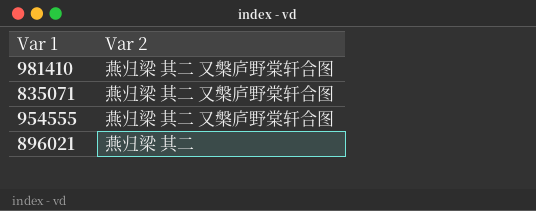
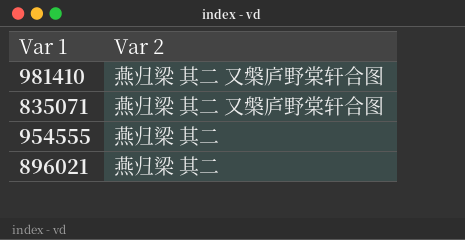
954555 | Var 2: 燕归梁 其二 又槃庐野棠轩合图 -> 燕归梁 其二

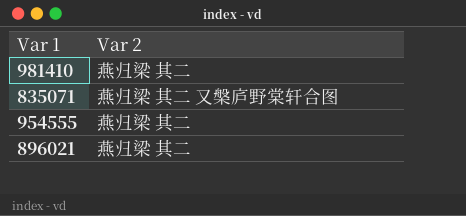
981410 | Var 2: 燕归梁 其二 又槃庐野棠轩合图 -> 燕归梁 其二

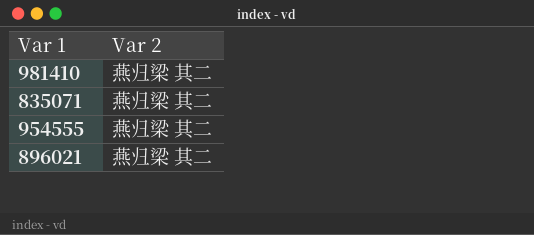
835071 | Var 2: 燕归梁 其二 又槃庐野棠轩合图 -> 燕归梁 其二

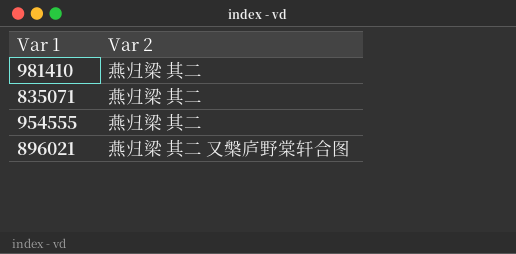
896021 | Var 2: 燕归梁 其二 -> 燕归梁 其二 又槃庐野棠轩合图

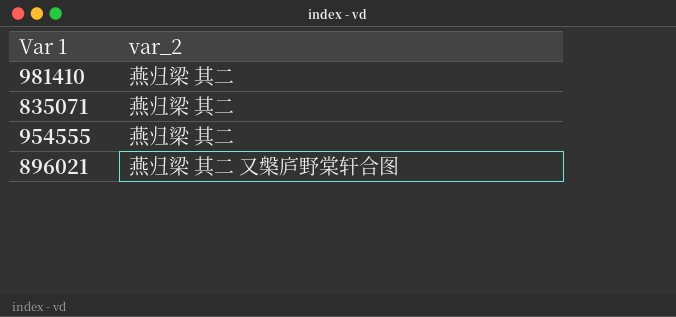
column name: Var 2 -> var_2

